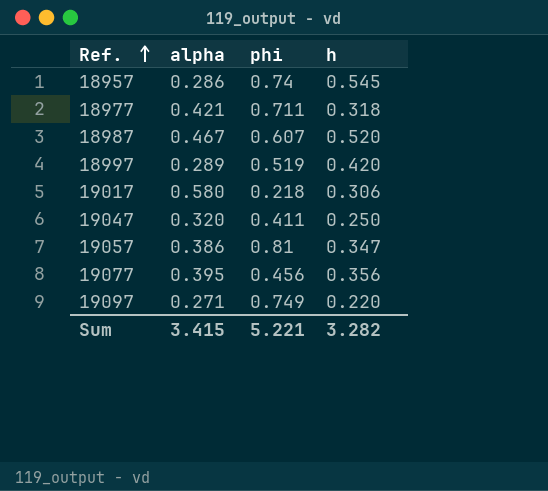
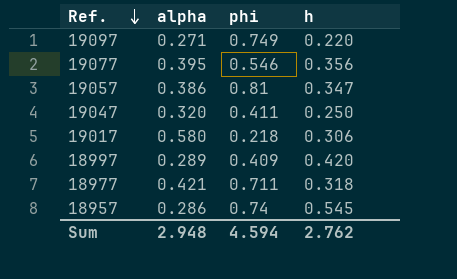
row order: Ref. ascending -> Ref. descending
row 18987: 0.467 | 0.607 | 0.520 -> none
19077 | phi: 0.456 -> 0.546
18997 | phi: 0.519 -> 0.409
Sum | alpha: 3.415 -> 2.948
Sum | phi: 5.221 -> 4.594
Sum | h: 3.282 -> 2.762

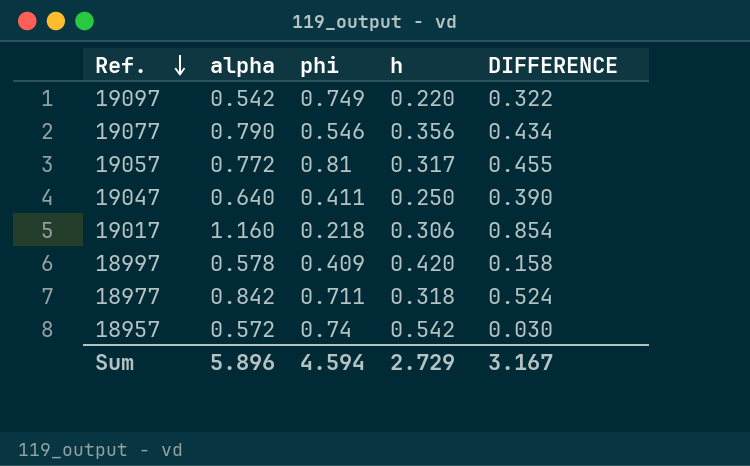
column DIFFERENCE | formula: none -> [alpha] - [h]
19097 | alpha: 0.271 -> 0.542
19077 | alpha: 0.395 -> 0.790
19057 | alpha: 0.386 -> 0.772
19057 | h: 0.347 -> 0.317
19047 | alpha: 0.320 -> 0.640
19017 | alpha: 0.580 -> 1.160
18997 | alpha: 0.289 -> 0.578
18977 | alpha: 0.421 -> 0.842
18957 | alpha: 0.286 -> 0.572
18957 | h: 0.545 -> 0.542
Sum | alpha: 2.948 -> 5.896
Sum | h: 2.762 -> 2.729

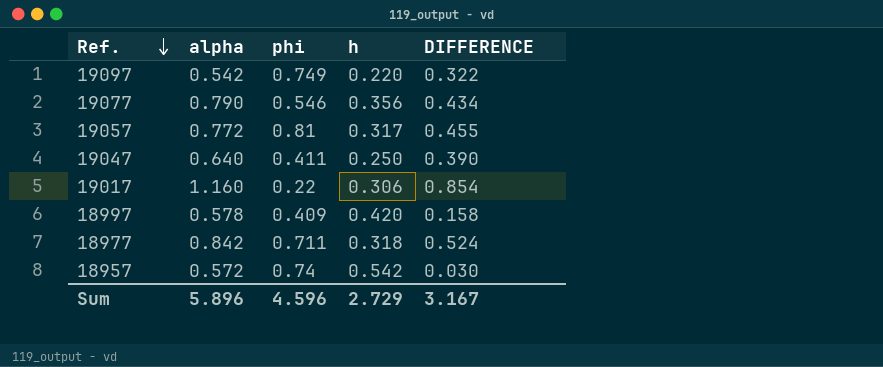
19017 | phi: 0.218 -> 0.22
Sum | phi: 4.594 -> 4.596

